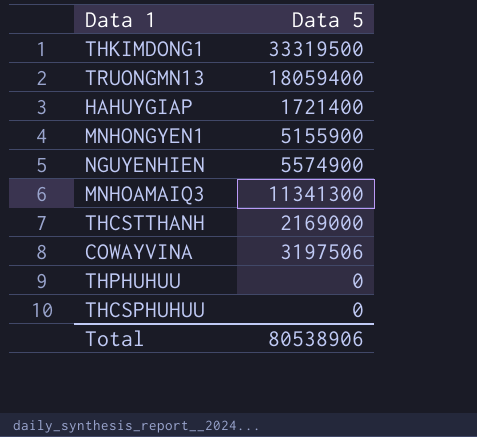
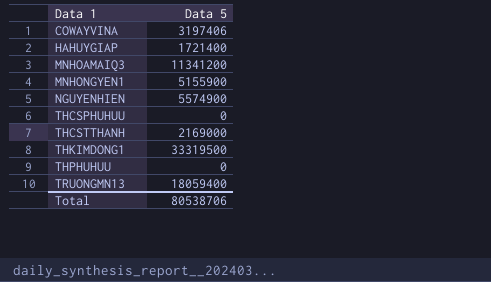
row order: none -> Data 1 ascending
COWAYVINA | Data 5: 3197506 -> 3197406
MNHOAMAIQ3 | Data 5: 11341300 -> 11341200
Total | Data 5: 80538906 -> 80538706

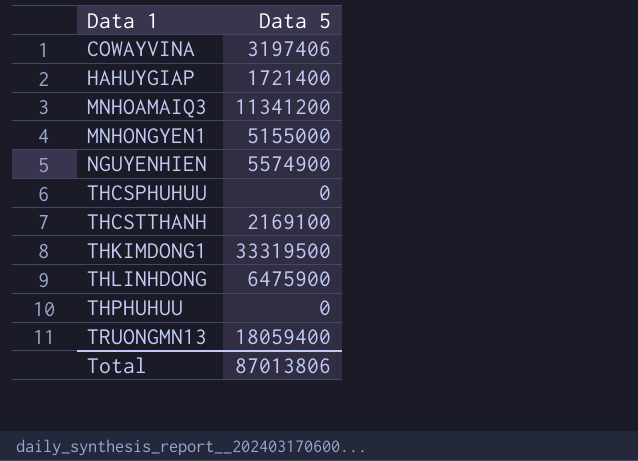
MNHONGYEN1 | Data 5: 5155900 -> 5155000
THCSTTHANH | Data 5: 2169000 -> 2169100
row THLINHDONG: none -> 6475900
Total | Data 5: 80538706 -> 87013806

